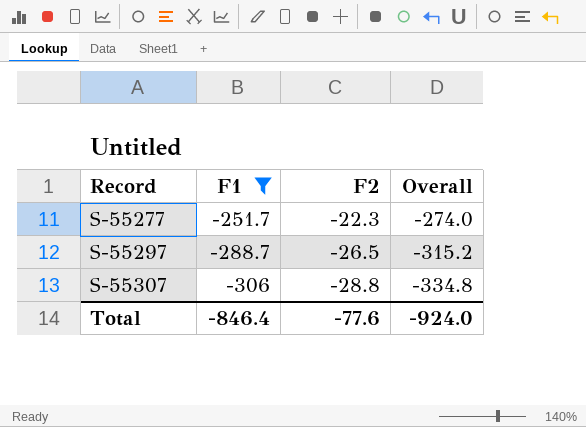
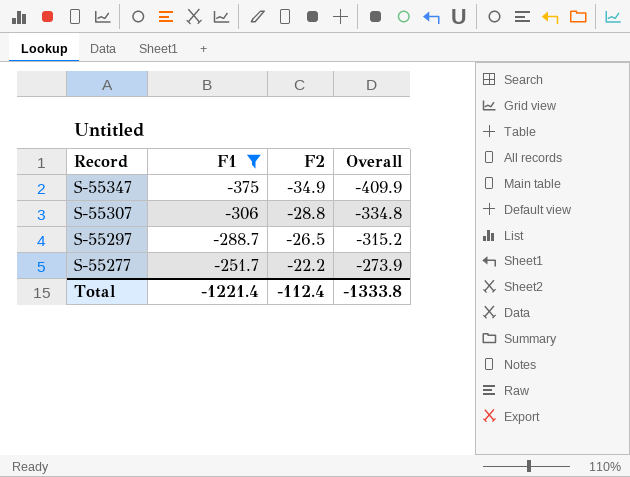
row order: Record ascending -> Record descending
row S-55347: none -> -375 | -34.9 | -409.9
S-55277 | F2: -22.3 -> -22.2
S-55277 | Overall: -274.0 -> -273.9
Total | F1: -846.4 -> -1221.4
Total | F2: -77.6 -> -112.4
Total | Overall: -924.0 -> -1333.8

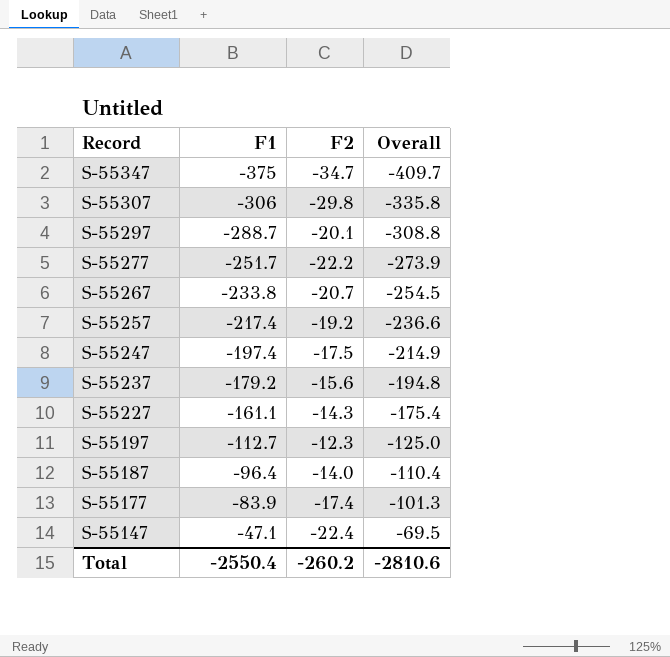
filter: F1 <= -251.7 -> none
S-55347 | F2: -34.9 -> -34.7
S-55347 | Overall: -409.9 -> -409.7
S-55307 | F2: -28.8 -> -29.8
S-55307 | Overall: -334.8 -> -335.8
S-55297 | F2: -26.5 -> -20.1
S-55297 | Overall: -315.2 -> -308.8
Total | F1: -1221.4 -> -2550.4
Total | F2: -112.4 -> -260.2
Total | Overall: -1333.8 -> -2810.6

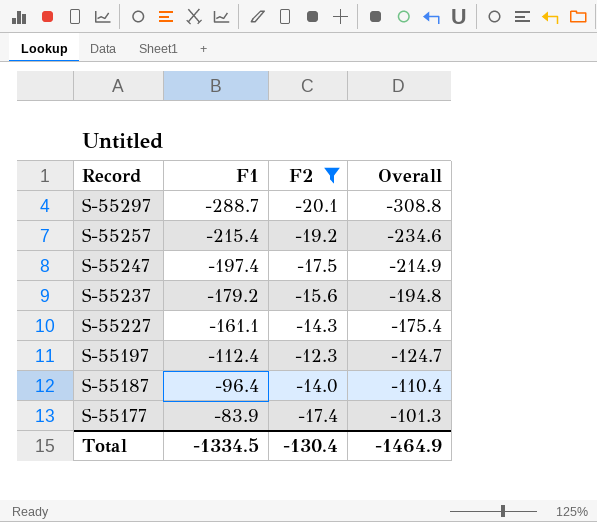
filter: none -> F2 >= -20.1
S-55257 | F1: -217.4 -> -215.4
S-55257 | Overall: -236.6 -> -234.6
S-55197 | F1: -112.7 -> -112.4
S-55197 | Overall: -125.0 -> -124.7
Total | F1: -2550.4 -> -1334.5
Total | F2: -260.2 -> -130.4
Total | Overall: -2810.6 -> -1464.9

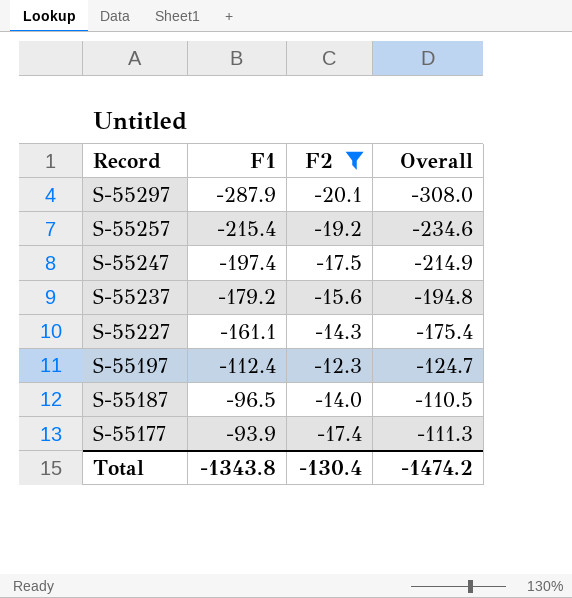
S-55297 | F1: -288.7 -> -287.9
S-55297 | Overall: -308.8 -> -308.0
S-55187 | F1: -96.4 -> -96.5
S-55187 | Overall: -110.4 -> -110.5
S-55177 | F1: -83.9 -> -93.9
S-55177 | Overall: -101.3 -> -111.3
Total | F1: -1334.5 -> -1343.8
Total | Overall: -1464.9 -> -1474.2

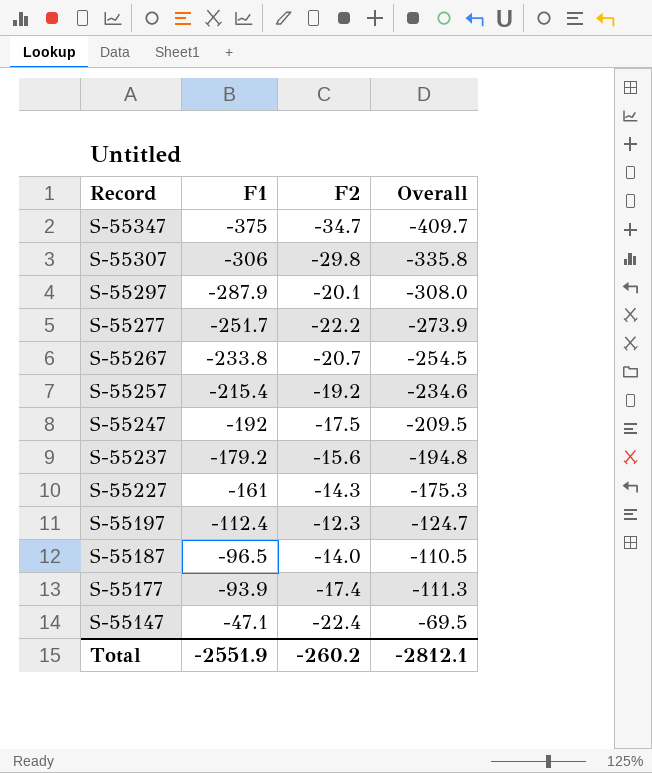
filter: F2 >= -20.1 -> none
S-55247 | F1: -197.4 -> -192
S-55247 | Overall: -214.9 -> -209.5
S-55227 | F1: -161.1 -> -161
S-55227 | Overall: -175.4 -> -175.3
Total | F1: -1343.8 -> -2551.9
Total | F2: -130.4 -> -260.2
Total | Overall: -1474.2 -> -2812.1

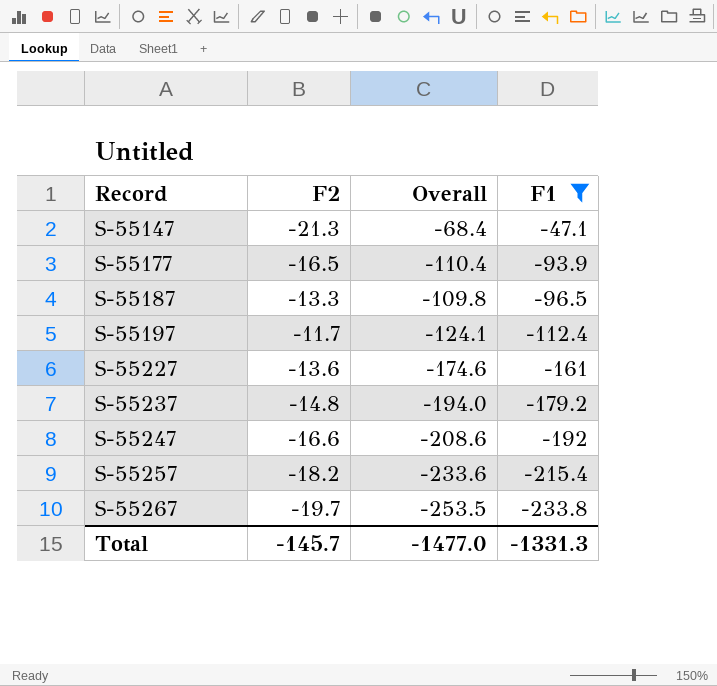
filter: none -> F1 >= -233.8
row order: Record descending -> Record ascending
column F1 | position: 2 -> 4
S-55147 | F2: -22.4 -> -21.3
S-55147 | Overall: -69.5 -> -68.4
S-55177 | F2: -17.4 -> -16.5
S-55177 | Overall: -111.3 -> -110.4
S-55187 | F2: -14.0 -> -13.3
S-55187 | Overall: -110.5 -> -109.8
S-55197 | F2: -12.3 -> -11.7
S-55197 | Overall: -124.7 -> -124.1
S-55227 | F2: -14.3 -> -13.6
S-55227 | Overall: -175.3 -> -174.6
S-55237 | F2: -15.6 -> -14.8
S-55237 | Overall: -194.8 -> -194.0
S-55247 | F2: -17.5 -> -16.6
S-55247 | Overall: -209.5 -> -208.6
S-55257 | F2: -19.2 -> -18.2
S-55257 | Overall: -234.6 -> -233.6
S-55267 | F2: -20.7 -> -19.7
S-55267 | Overall: -254.5 -> -253.5
Total | F2: -260.2 -> -145.7
Total | Overall: -2812.1 -> -1477.0
Total | F1: -2551.9 -> -1331.3

